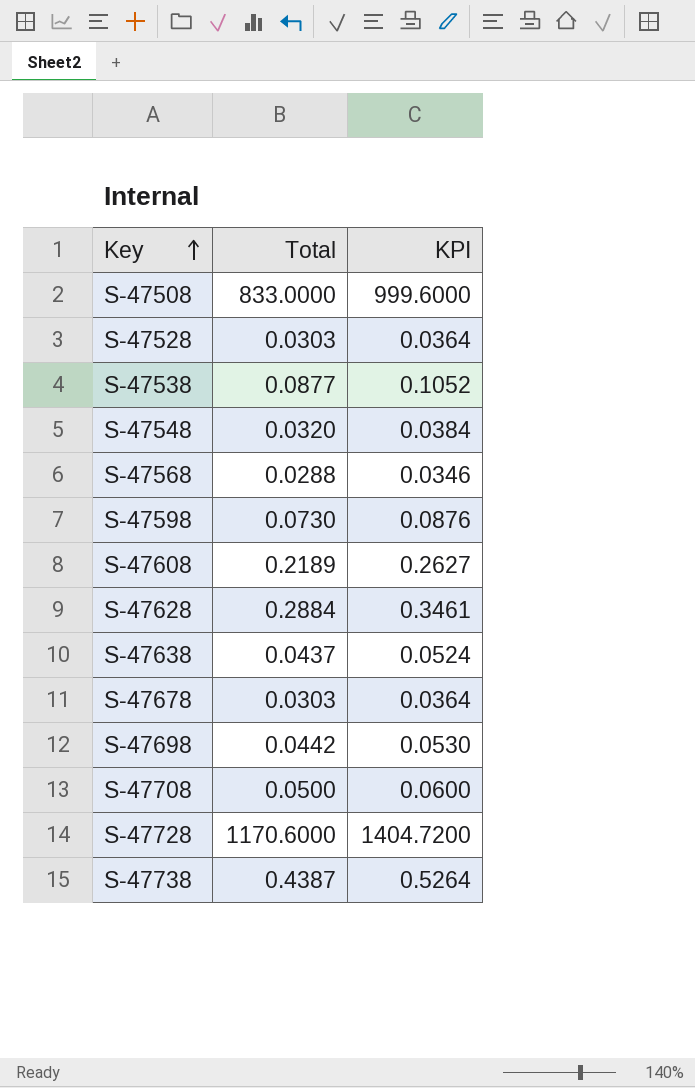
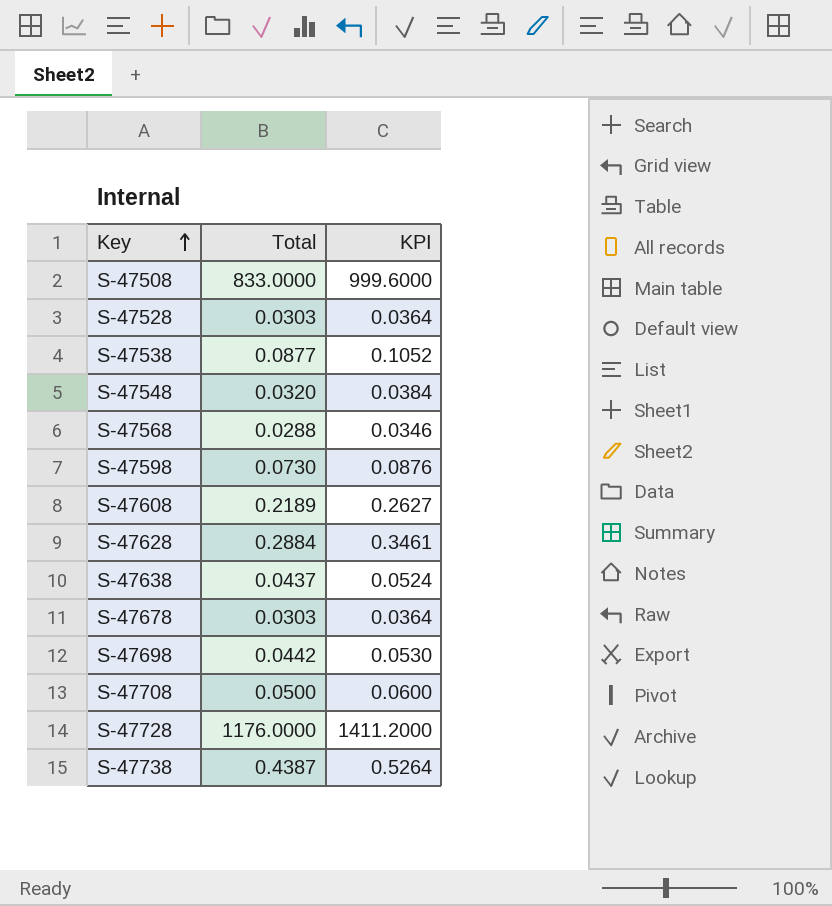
S-47728 | Total: 1170.6000 -> 1176.0000
S-47728 | KPI: 1404.7200 -> 1411.2000

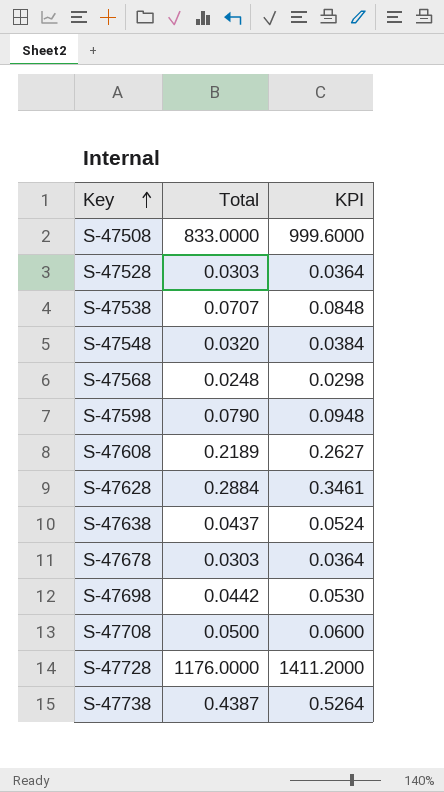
S-47538 | Total: 0.0877 -> 0.0707
S-47538 | KPI: 0.1052 -> 0.0848
S-47568 | Total: 0.0288 -> 0.0248
S-47568 | KPI: 0.0346 -> 0.0298
S-47598 | Total: 0.0730 -> 0.0790
S-47598 | KPI: 0.0876 -> 0.0948

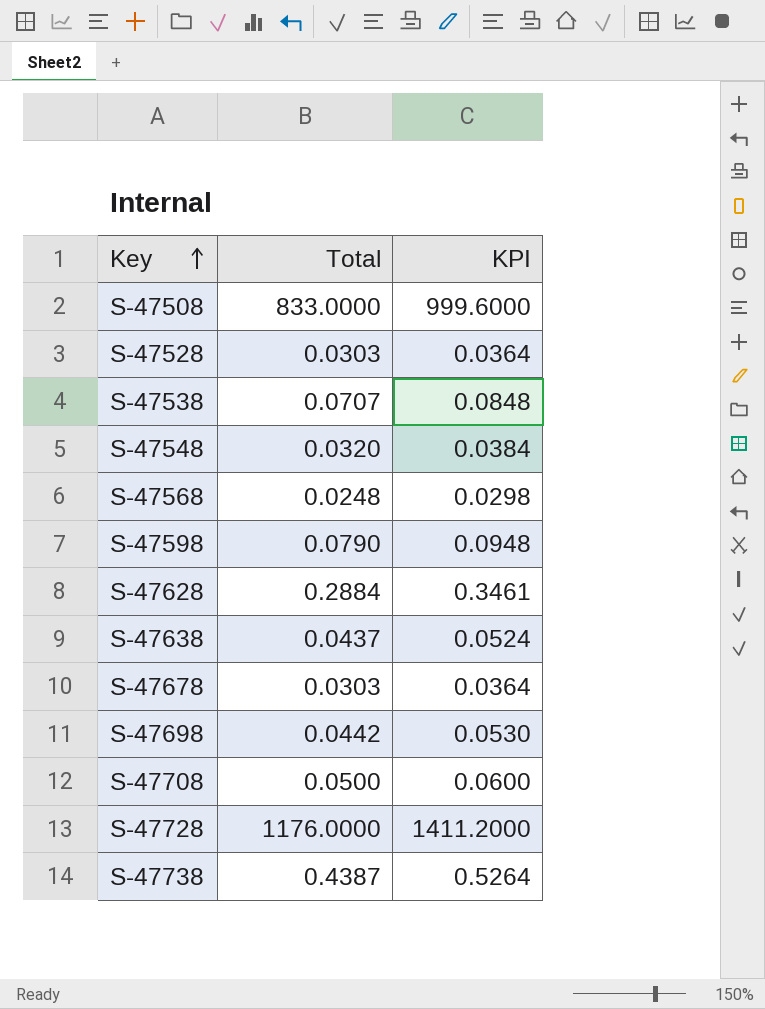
row S-47608: 0.2189 | 0.2627 -> none

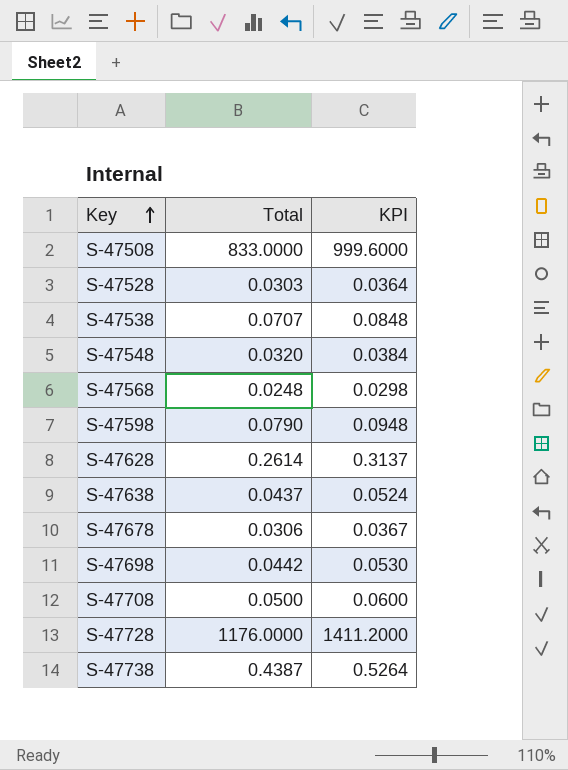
S-47628 | Total: 0.2884 -> 0.2614
S-47628 | KPI: 0.3461 -> 0.3137
S-47678 | Total: 0.0303 -> 0.0306
S-47678 | KPI: 0.0364 -> 0.0367

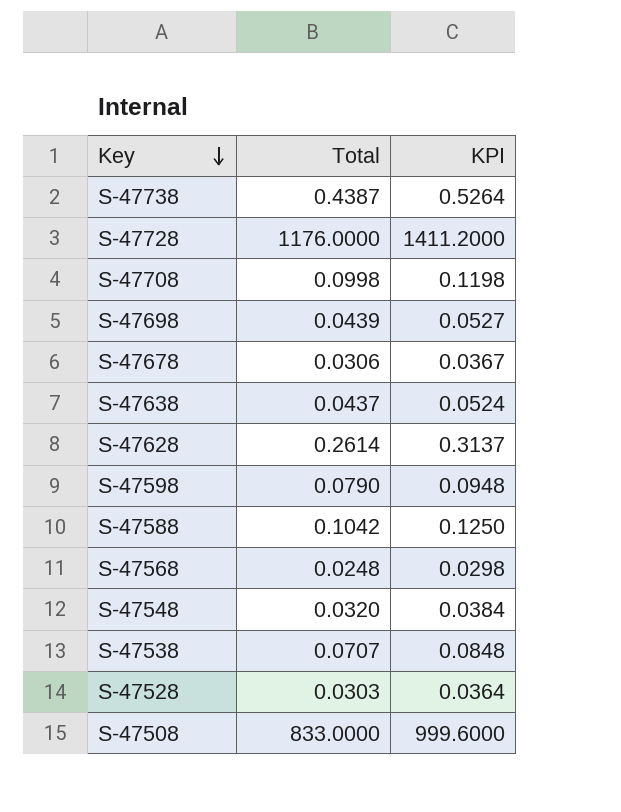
row order: Key ascending -> Key descending
S-47708 | Total: 0.0500 -> 0.0998
S-47708 | KPI: 0.0600 -> 0.1198
S-47698 | Total: 0.0442 -> 0.0439
S-47698 | KPI: 0.0530 -> 0.0527
row S-47588: none -> 0.1042 | 0.1250

